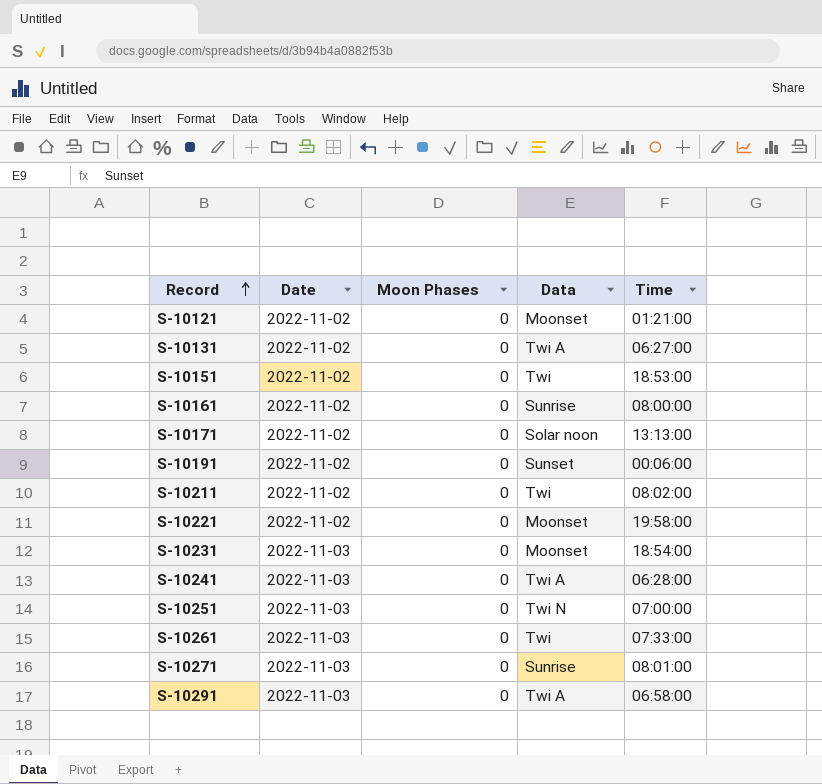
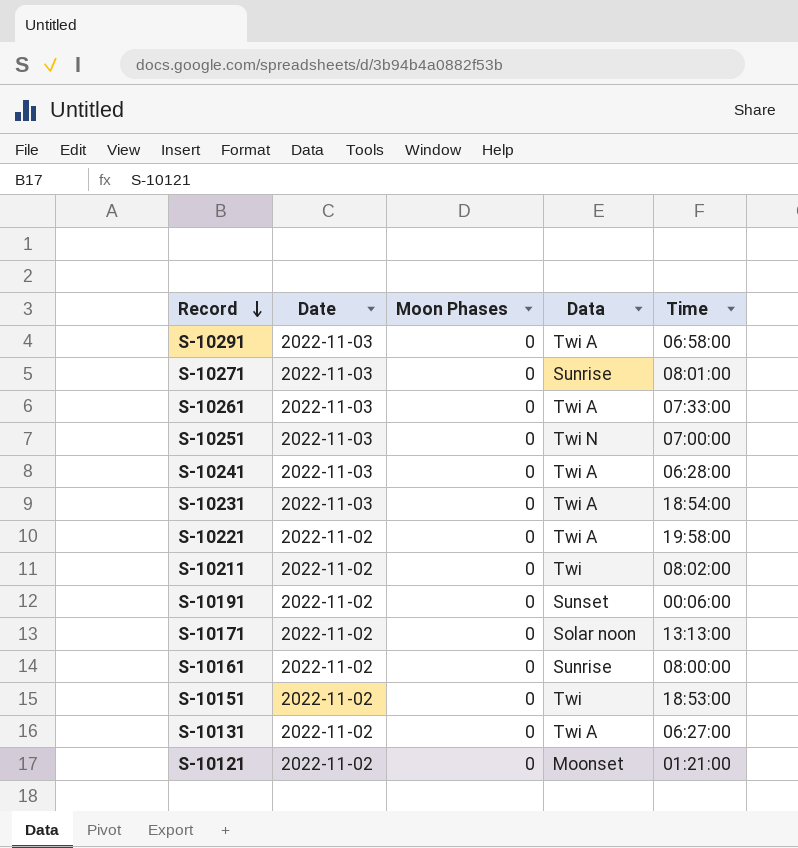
row order: Record ascending -> Record descending
S-10261 | Data: Twi -> Twi A
S-10231 | Data: Moonset -> Twi A
S-10221 | Data: Moonset -> Twi A

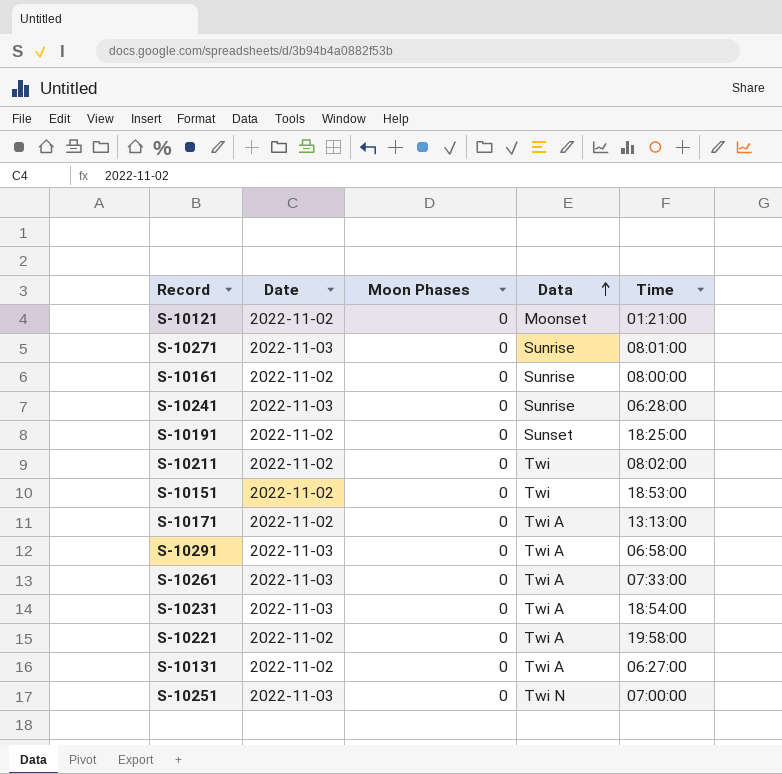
row order: Record descending -> Data ascending
S-10241 | Data: Twi A -> Sunrise
S-10191 | Time: 00:06:00 -> 18:25:00
S-10171 | Data: Solar noon -> Twi A

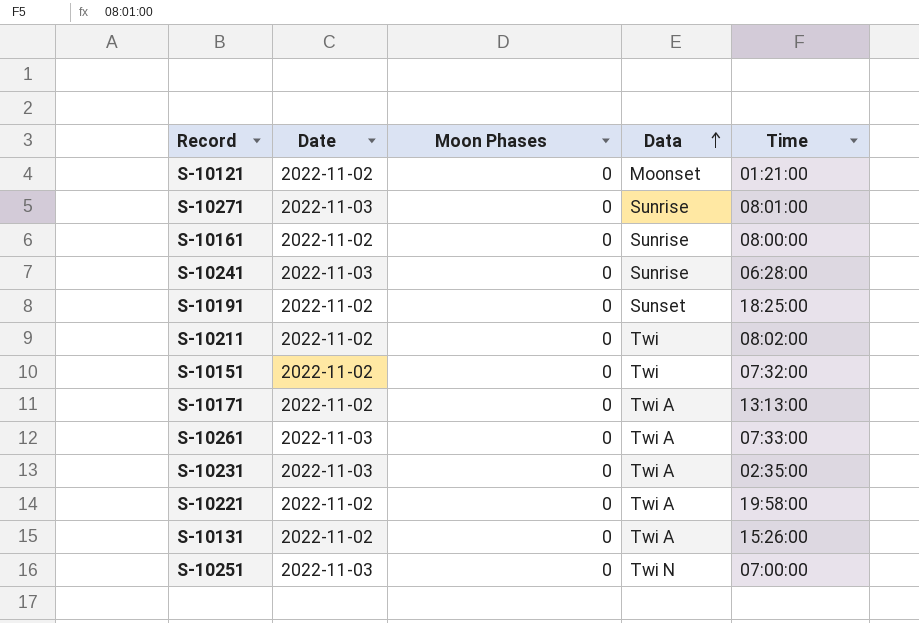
row S-10291: 2022-11-03 | 0 | Twi A | 06:58:00 -> none
S-10151 | Time: 18:53:00 -> 07:32:00
S-10231 | Time: 18:54:00 -> 02:35:00
S-10131 | Time: 06:27:00 -> 15:26:00

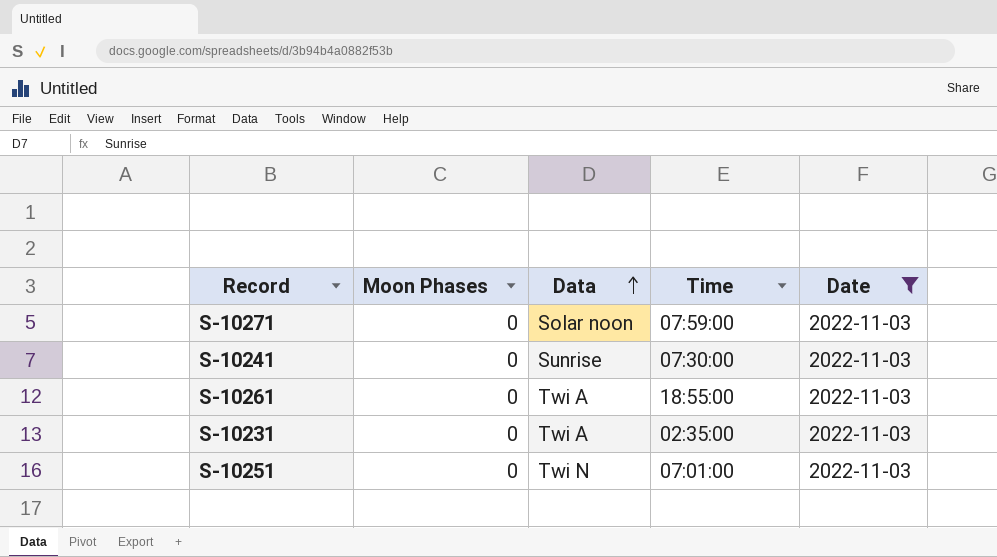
filter: none -> Date = 2022-11-03
column Date | position: 2 -> 5
S-10271 | Data: Sunrise -> Solar noon
S-10271 | Time: 08:01:00 -> 07:59:00
S-10241 | Time: 06:28:00 -> 07:30:00
S-10261 | Time: 07:33:00 -> 18:55:00
S-10251 | Time: 07:00:00 -> 07:01:00

